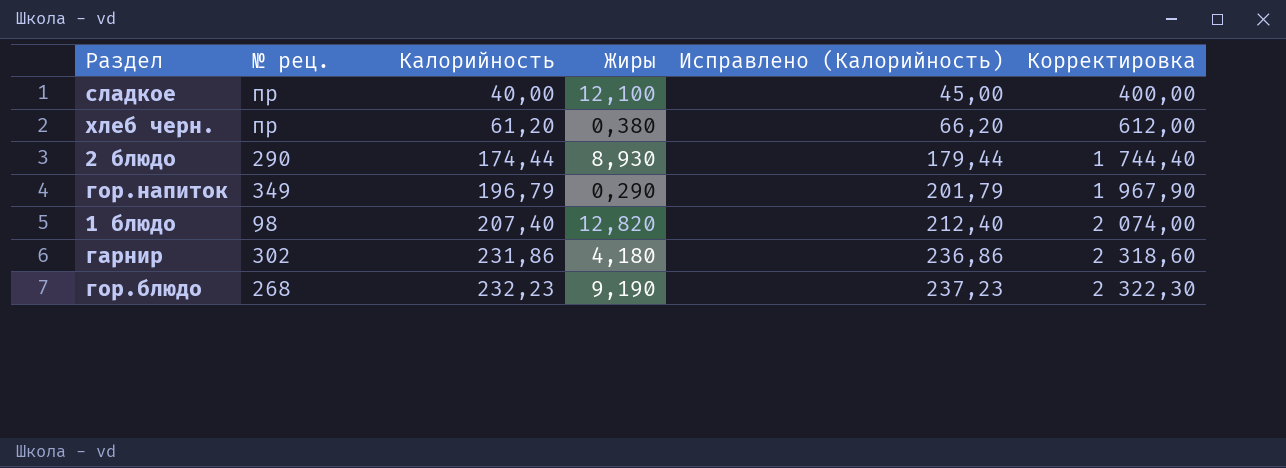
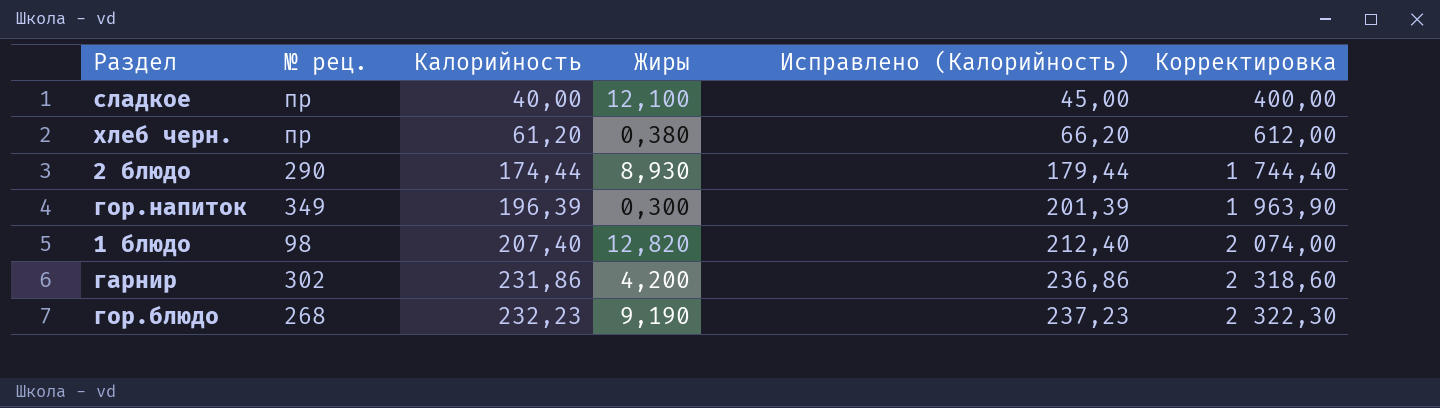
гор.напиток | Калорийность: 196,79 -> 196,39
гор.напиток | Жиры: 0,290 -> 0,300
гор.напиток | Исправлено (Калорийность): 201,79 -> 201,39
гор.напиток | Корректировка: 1 967,90 -> 1 963,90
гарнир | Жиры: 4,180 -> 4,200

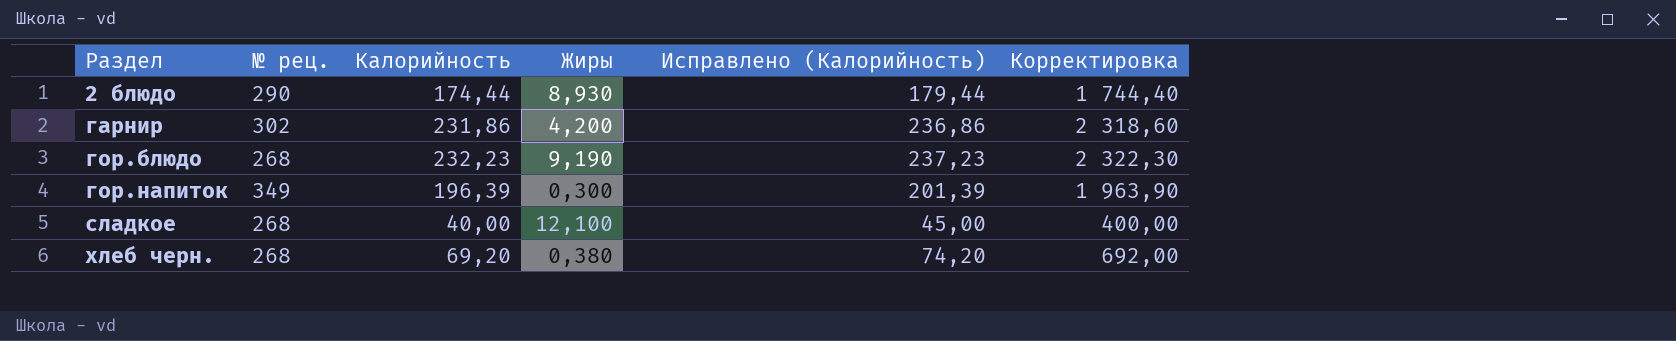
row order: Калорийность ascending -> Раздел ascending
row 1 блюдо: 98 | 207,40 | 12,820 | 212,40 | 2 074,00 -> none
сладкое | № рец.: пр -> 268
хлеб черн. | № рец.: пр -> 268
хлеб черн. | Калорийность: 61,20 -> 69,20
хлеб черн. | Исправлено (Калорийность): 66,20 -> 74,20
хлеб черн. | Корректировка: 612,00 -> 692,00

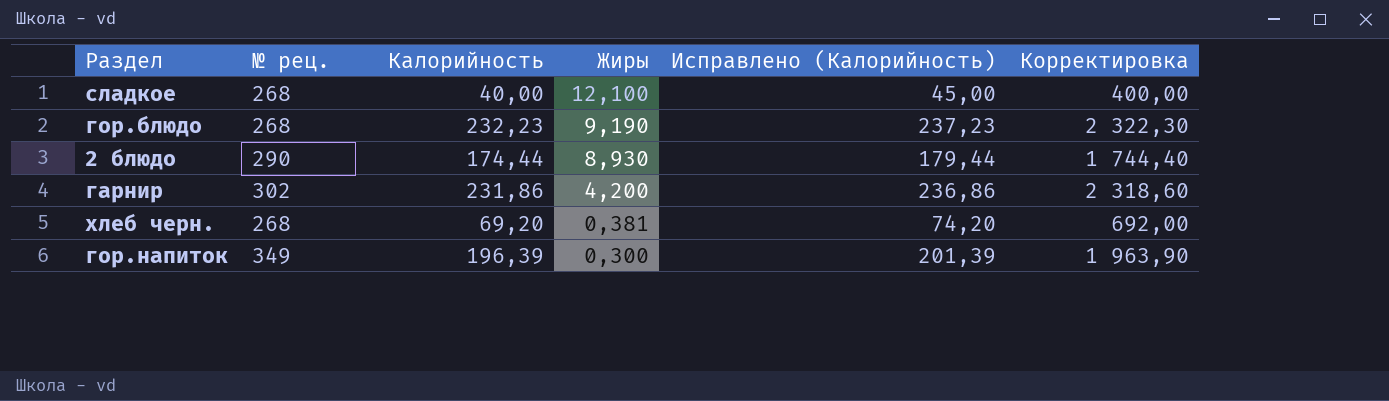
row order: Раздел ascending -> Жиры descending
хлеб черн. | Жиры: 0,380 -> 0,381

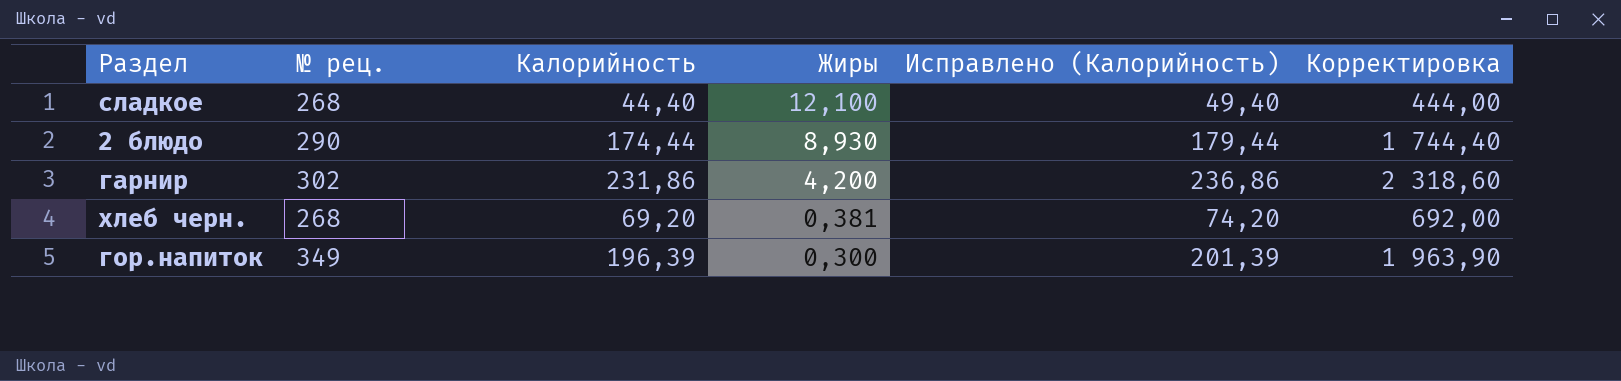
row гор.блюдо: 268 | 232,23 | 9,190 | 237,23 | 2 322,30 -> none
сладкое | Калорийность: 40,00 -> 44,40
сладкое | Исправлено (Калорийность): 45,00 -> 49,40
сладкое | Корректировка: 400,00 -> 444,00

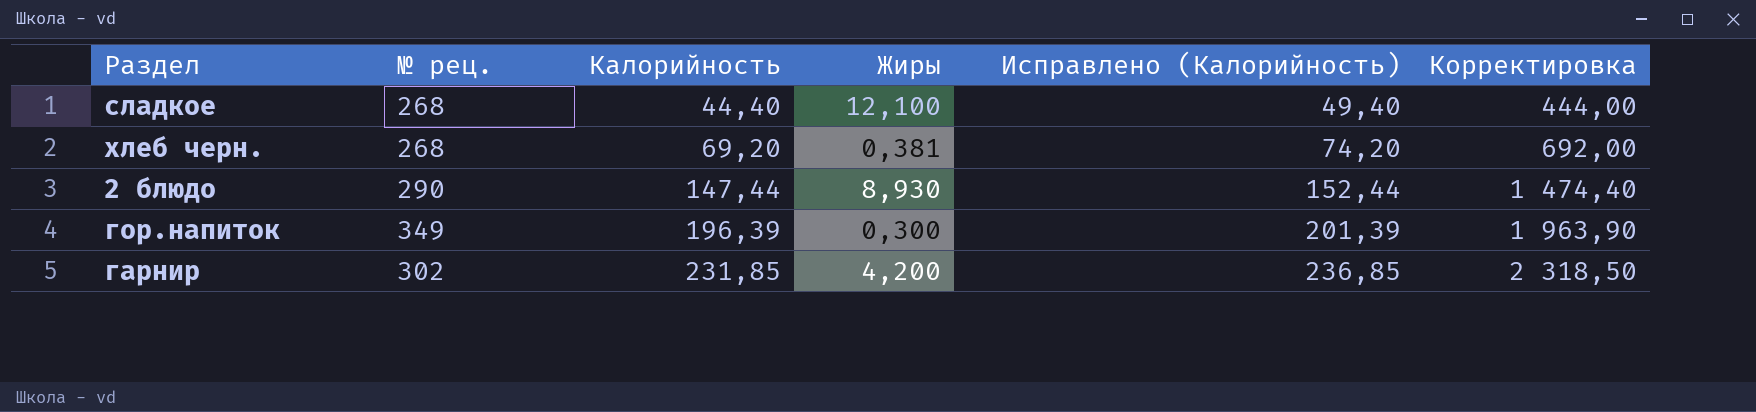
row order: Жиры descending -> Калорийность ascending
2 блюдо | Калорийность: 174,44 -> 147,44
2 блюдо | Исправлено (Калорийность): 179,44 -> 152,44
2 блюдо | Корректировка: 1 744,40 -> 1 474,40
гарнир | Калорийность: 231,86 -> 231,85
гарнир | Исправлено (Калорийность): 236,86 -> 236,85
гарнир | Корректировка: 2 318,60 -> 2 318,50

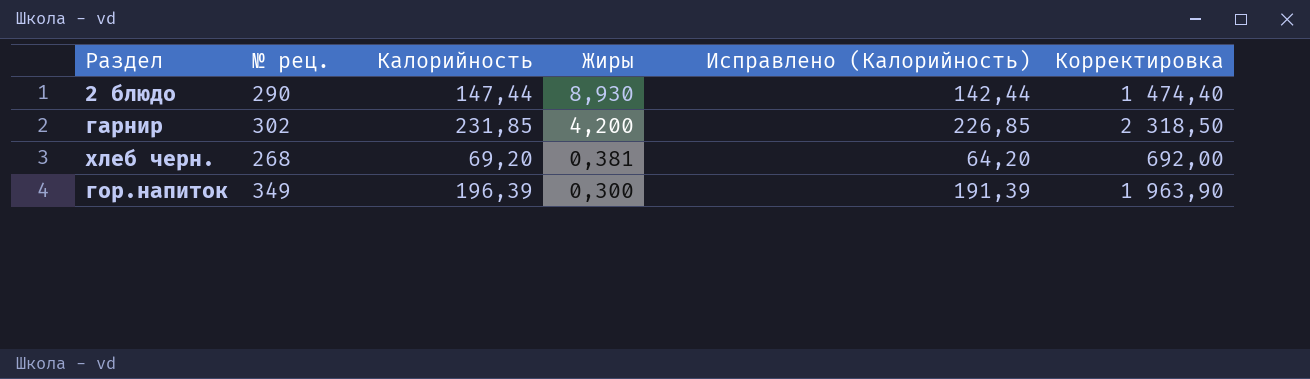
row order: Калорийность ascending -> Жиры descending
column Исправлено (Калорийность) | formula: [Калорийность] + 5 -> [Калорийность] - 5
row сладкое: 268 | 44,40 | 12,100 | 49,40 | 444,00 -> none

